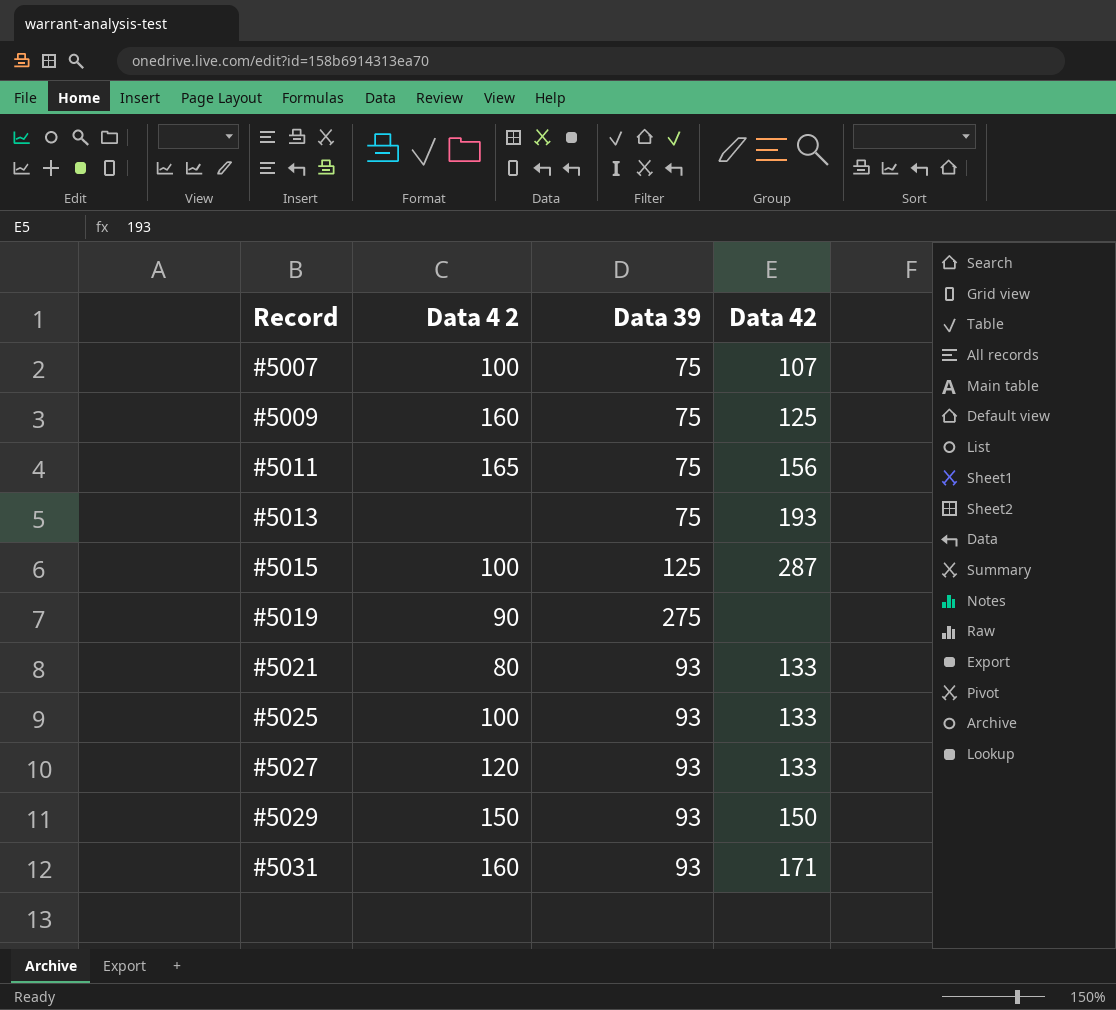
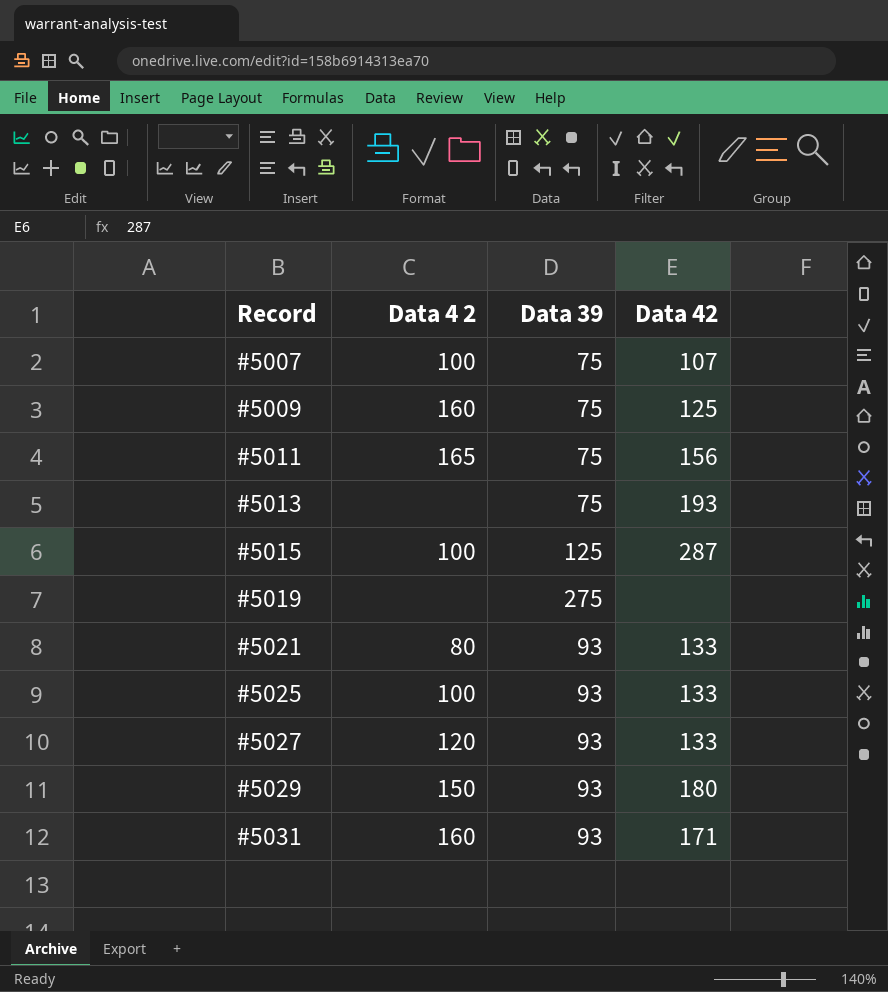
#5019 | Data 4 2: 90 -> none
#5029 | Data 42: 150 -> 180

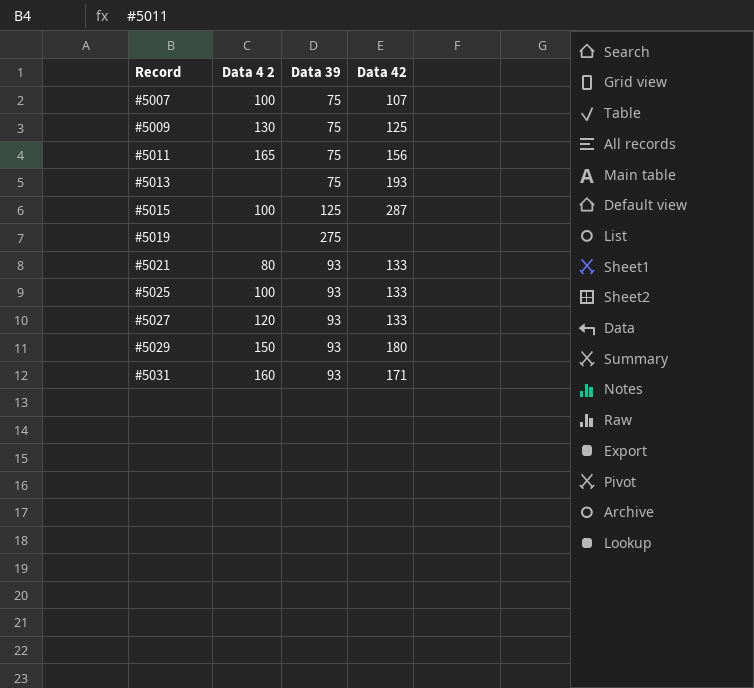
#5009 | Data 4 2: 160 -> 130

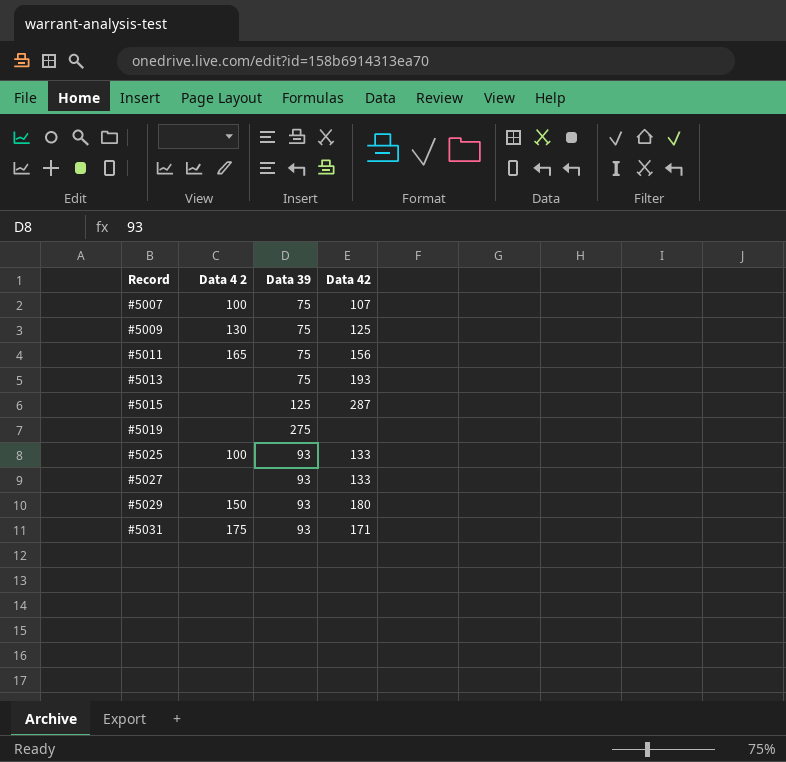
row #5021: 80 | 93 | 133 -> none
#5015 | Data 4 2: 100 -> none
#5027 | Data 4 2: 120 -> none
#5031 | Data 4 2: 160 -> 175

